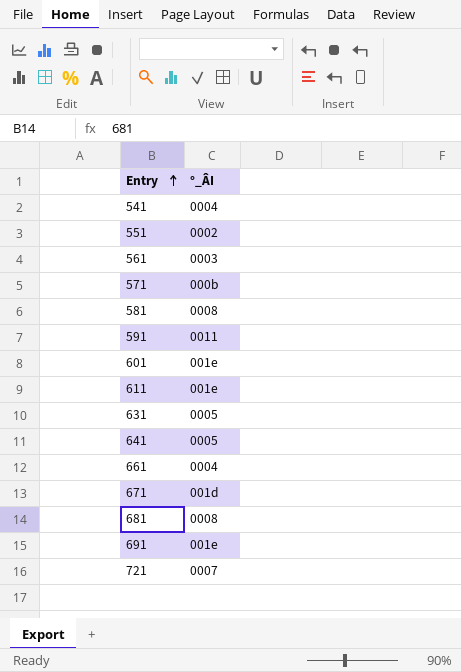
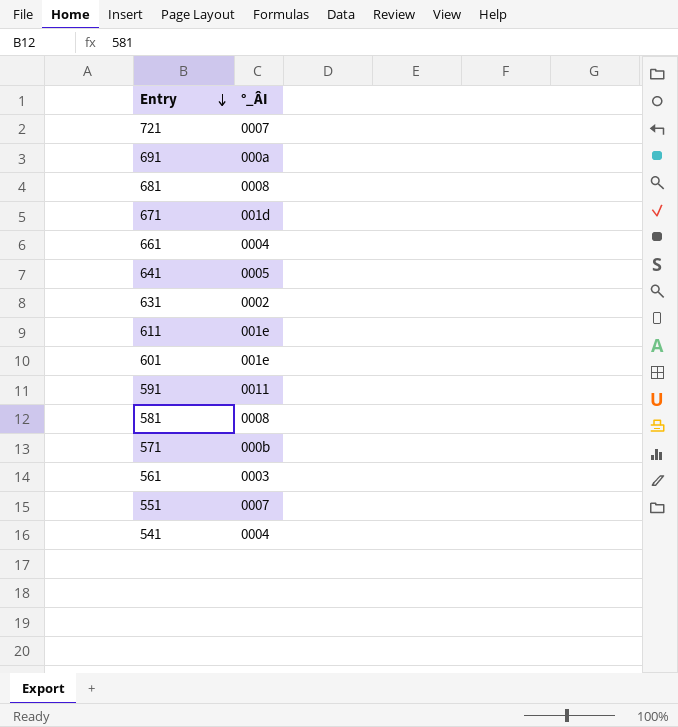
row order: Entry ascending -> Entry descending
691 | °_ÂI: 001e -> 000a
631 | °_ÂI: 0005 -> 0002
551 | °_ÂI: 0002 -> 0007

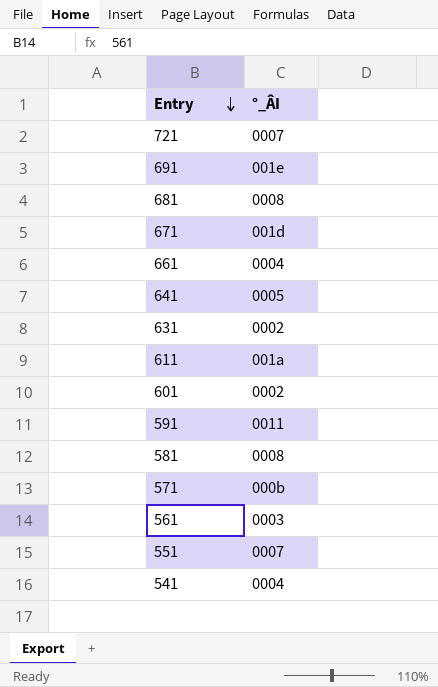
691 | °_ÂI: 000a -> 001e
611 | °_ÂI: 001e -> 001a
601 | °_ÂI: 001e -> 0002

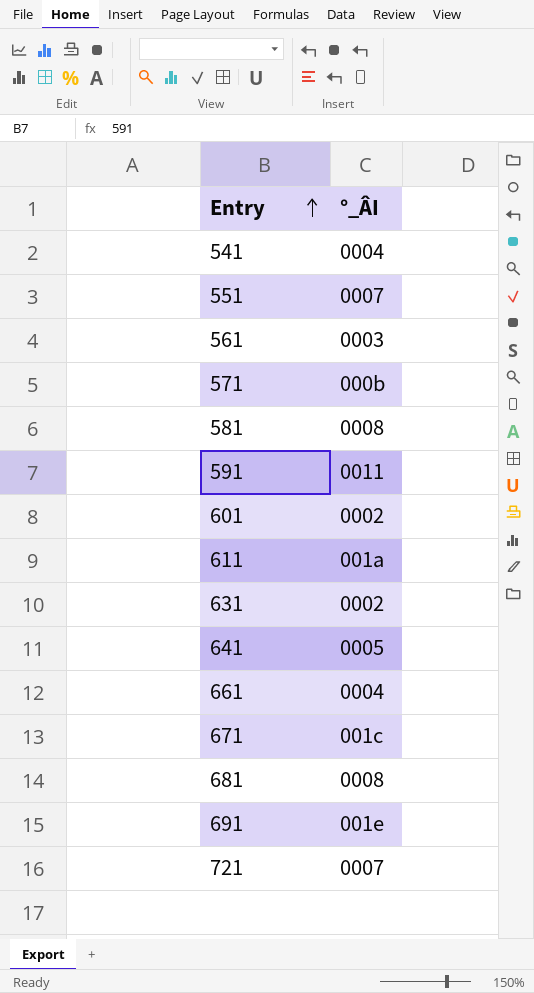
row order: Entry descending -> Entry ascending
671 | °_ÂI: 001d -> 001c

